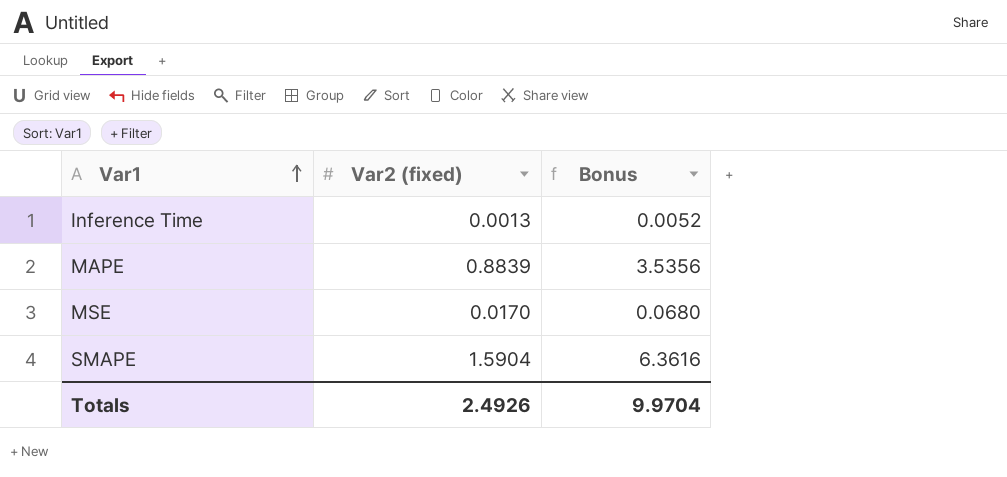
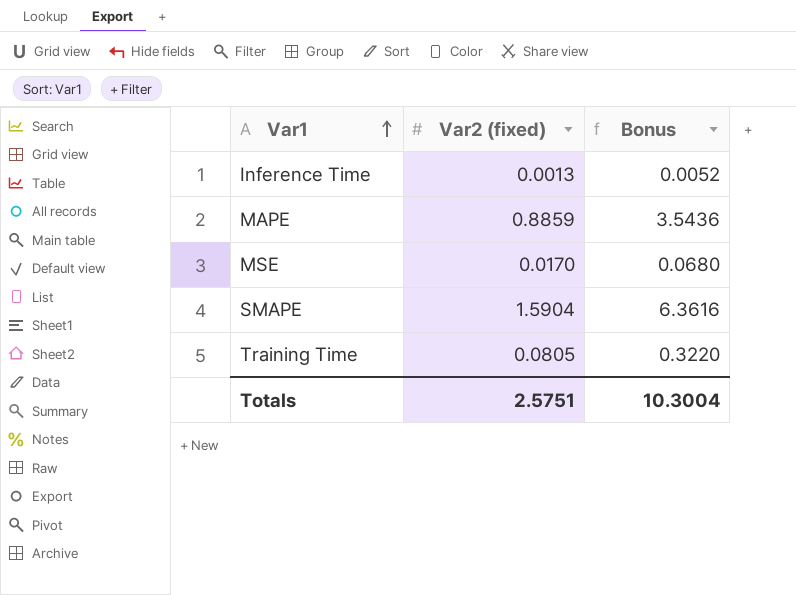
MAPE | Var2 (fixed): 0.8839 -> 0.8859
MAPE | Bonus: 3.5356 -> 3.5436
row Training Time: none -> 0.0805 | 0.3220
Totals | Var2 (fixed): 2.4926 -> 2.5751
Totals | Bonus: 9.9704 -> 10.3004

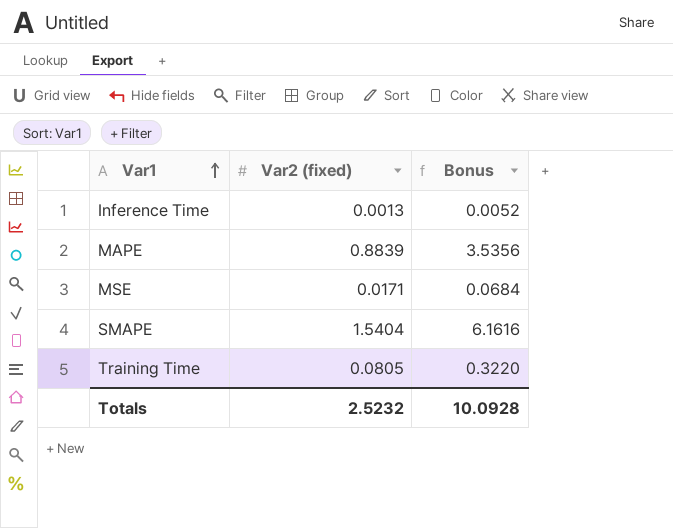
MAPE | Var2 (fixed): 0.8859 -> 0.8839
MAPE | Bonus: 3.5436 -> 3.5356
MSE | Var2 (fixed): 0.0170 -> 0.0171
MSE | Bonus: 0.0680 -> 0.0684
SMAPE | Var2 (fixed): 1.5904 -> 1.5404
SMAPE | Bonus: 6.3616 -> 6.1616
Totals | Var2 (fixed): 2.5751 -> 2.5232
Totals | Bonus: 10.3004 -> 10.0928

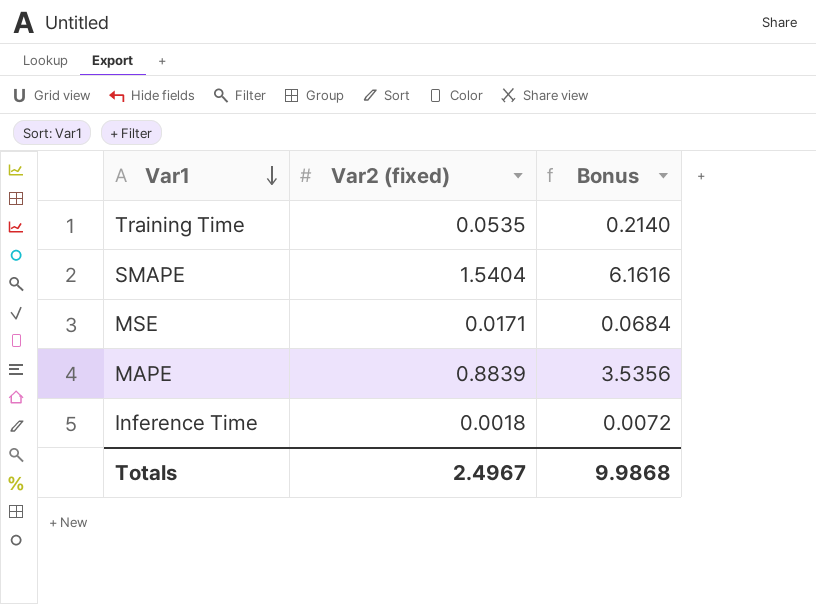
row order: Var1 ascending -> Var1 descending
Training Time | Var2 (fixed): 0.0805 -> 0.0535
Training Time | Bonus: 0.3220 -> 0.2140
Inference Time | Var2 (fixed): 0.0013 -> 0.0018
Inference Time | Bonus: 0.0052 -> 0.0072
Totals | Var2 (fixed): 2.5232 -> 2.4967
Totals | Bonus: 10.0928 -> 9.9868

